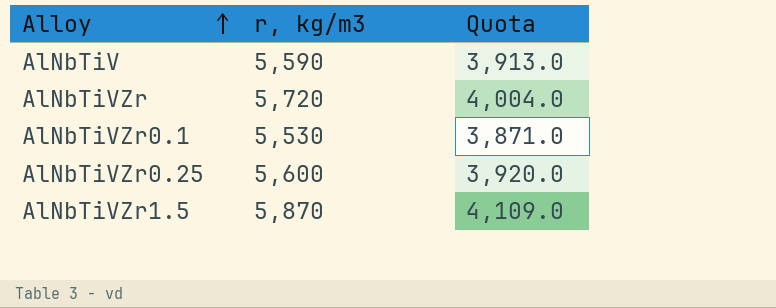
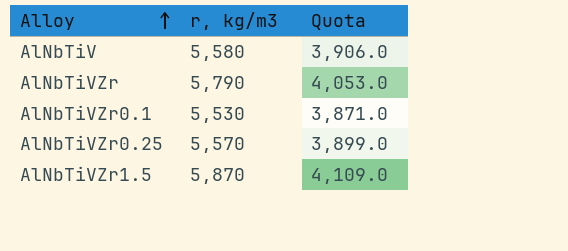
AlNbTiV | r, kg/m3: 5,590 -> 5,580
AlNbTiV | Quota: 3,913.0 -> 3,906.0
AlNbTiVZr | r, kg/m3: 5,720 -> 5,790
AlNbTiVZr | Quota: 4,004.0 -> 4,053.0
AlNbTiVZr0.25 | r, kg/m3: 5,600 -> 5,570
AlNbTiVZr0.25 | Quota: 3,920.0 -> 3,899.0

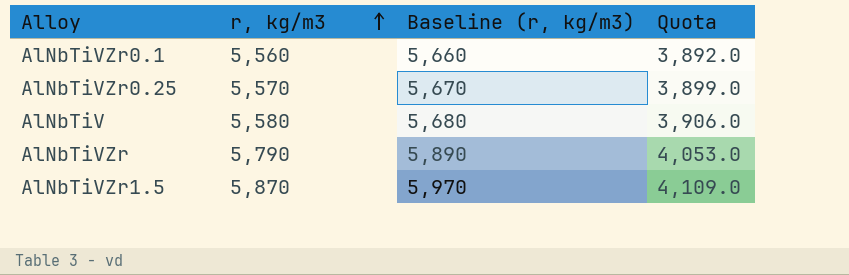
row order: Alloy ascending -> r, kg/m3 ascending
column Baseline (r, kg/m3) | formula: none -> [r, kg/m3] + 100
AlNbTiVZr0.1 | r, kg/m3: 5,530 -> 5,560
AlNbTiVZr0.1 | Quota: 3,871.0 -> 3,892.0

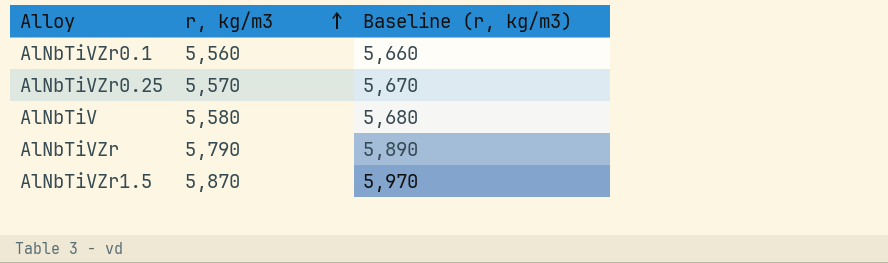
column Quota | formula: [r, kg/m3] * 0.7 -> none

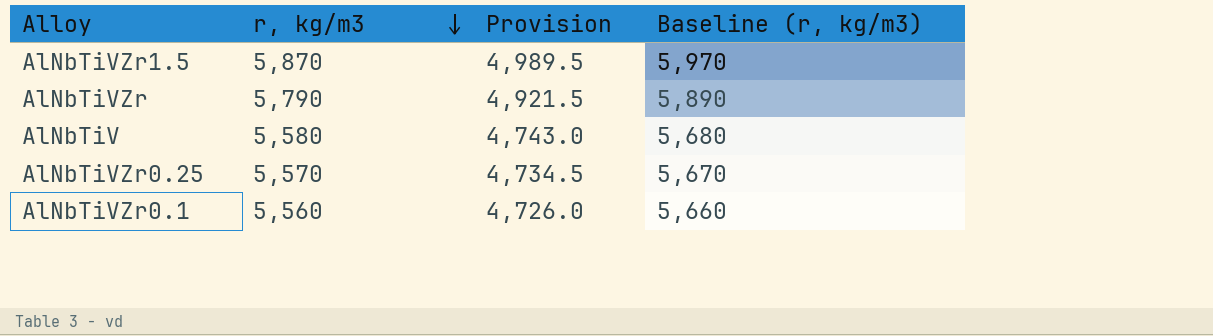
row order: r, kg/m3 ascending -> r, kg/m3 descending
column Provision | formula: none -> [r, kg/m3] * 0.85

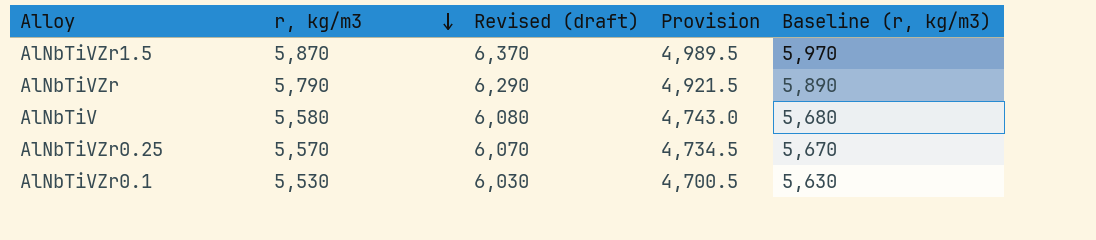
column Revised (draft) | formula: none -> [r, kg/m3] + 500
AlNbTiVZr0.1 | r, kg/m3: 5,560 -> 5,530
AlNbTiVZr0.1 | Provision: 4,726.0 -> 4,700.5
AlNbTiVZr0.1 | Baseline (r, kg/m3): 5,660 -> 5,630

